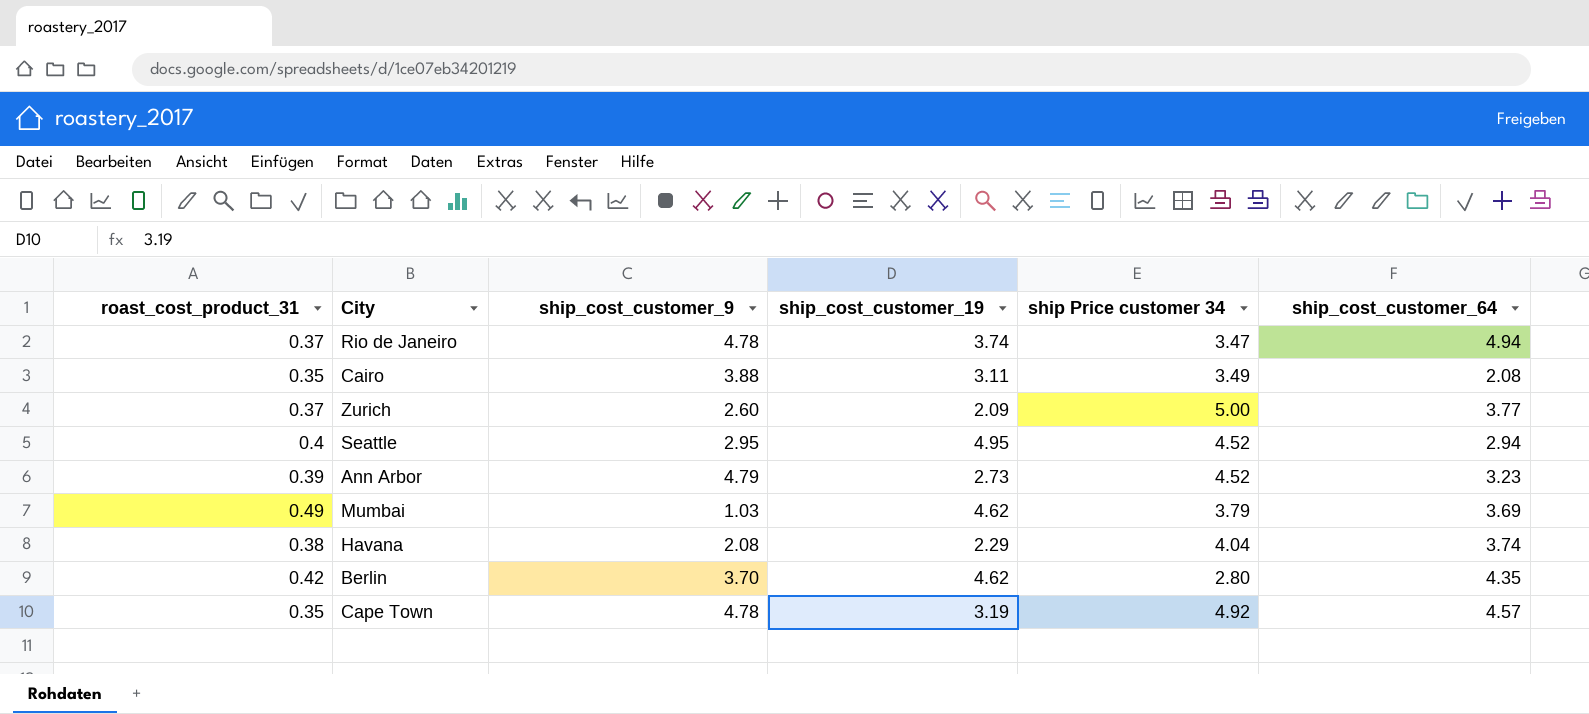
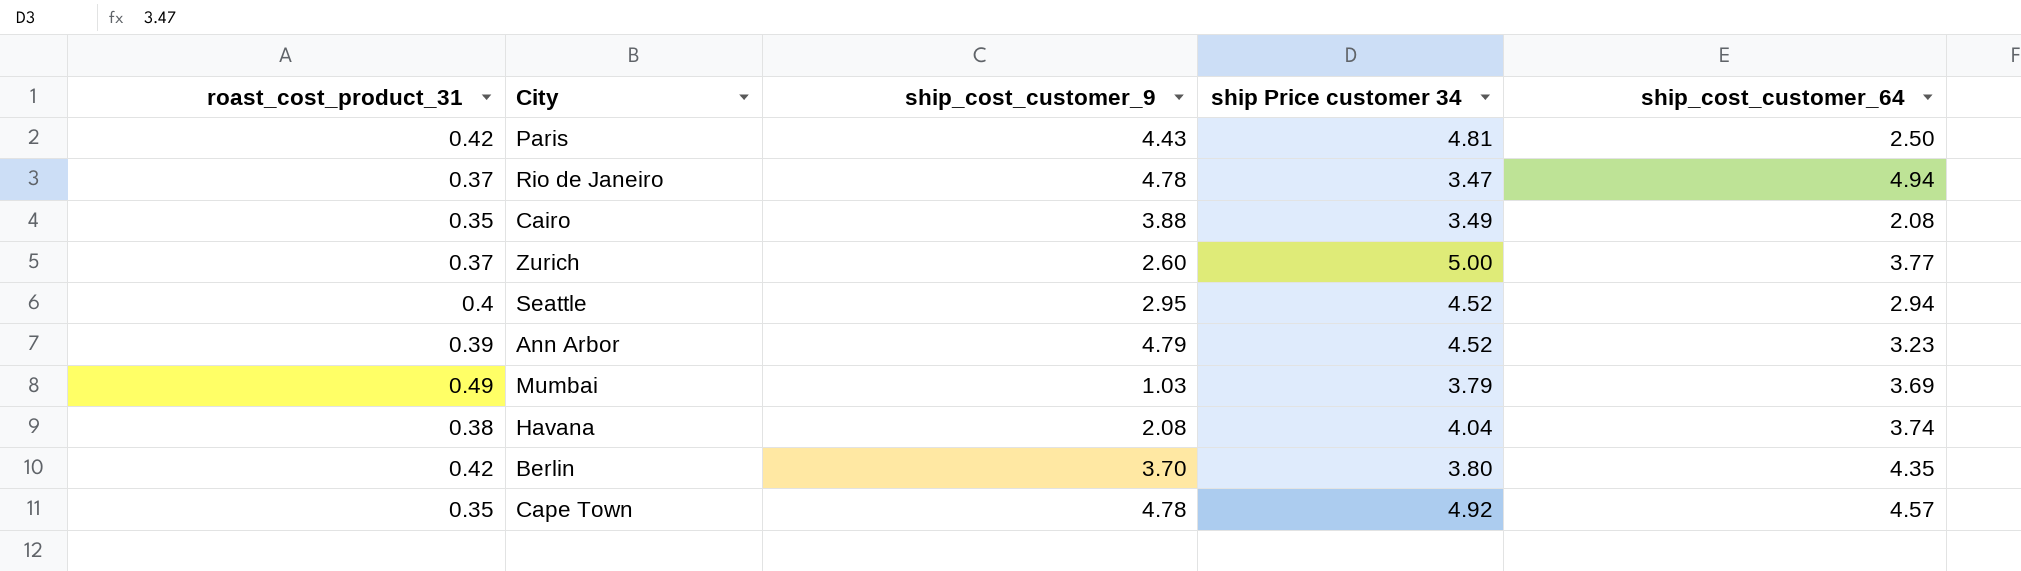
column ship_cost_customer_19 | position: 4 -> none
row Paris: none -> 0.42 | 4.43 | 4.81 | 2.50
Berlin | ship Price customer 34: 2.80 -> 3.80

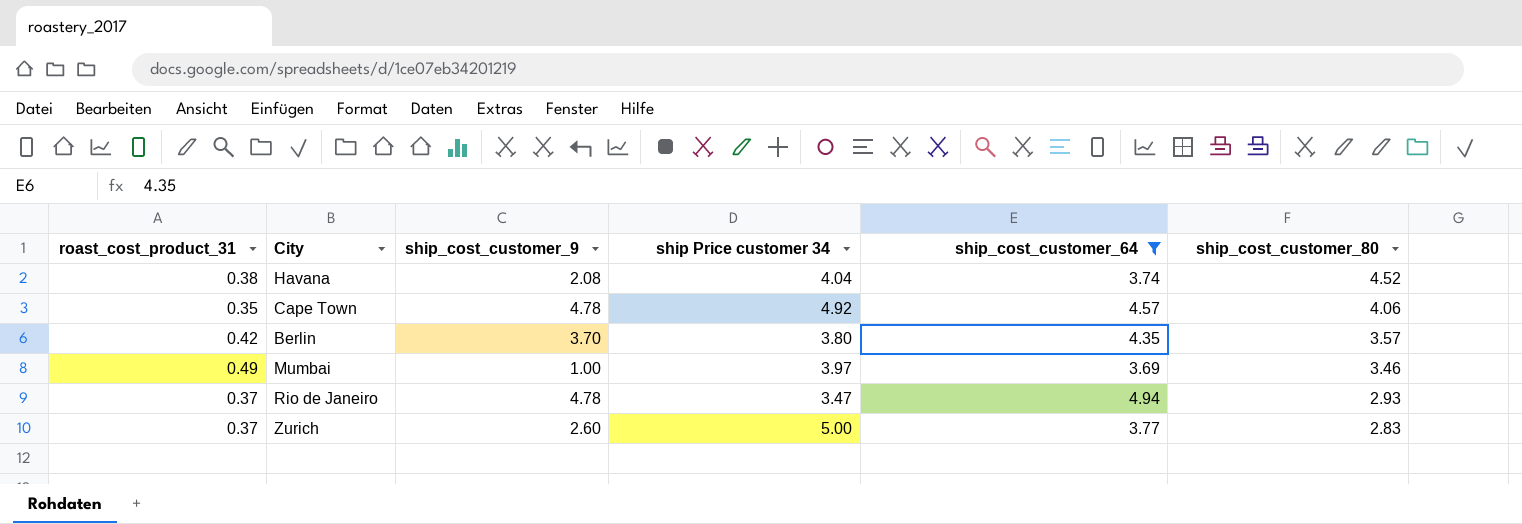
filter: none -> ship_cost_customer_64 >= 3.69
row order: none -> ship_cost_customer_80 descending
column ship_cost_customer_80 | position: none -> 6
Mumbai | ship_cost_customer_9: 1.03 -> 1.00
Mumbai | ship Price customer 34: 3.79 -> 3.97

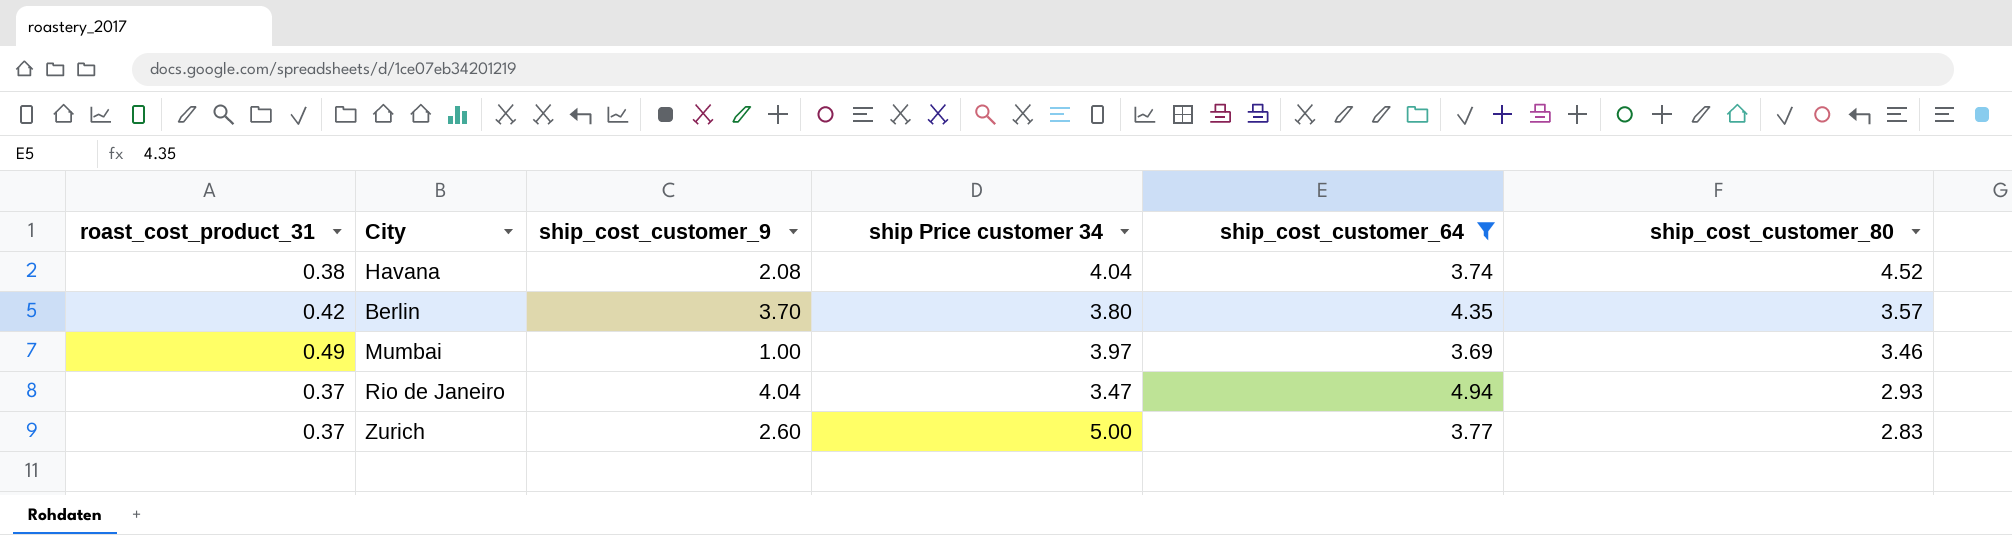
row Cape Town: 0.35 | 4.78 | 4.92 | 4.57 | 4.06 -> none
Rio de Janeiro | ship_cost_customer_9: 4.78 -> 4.04

